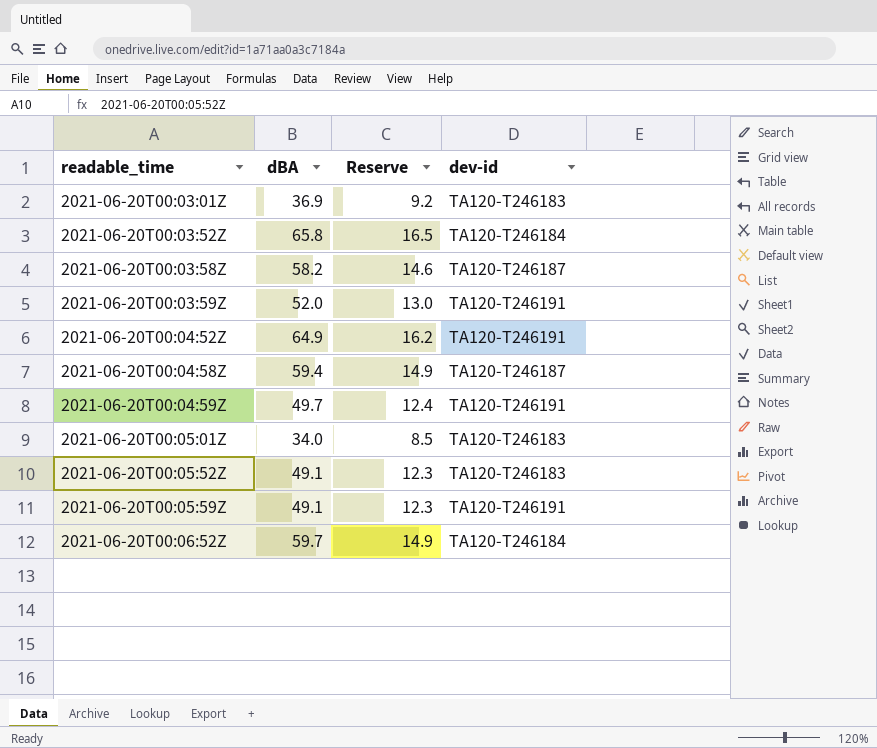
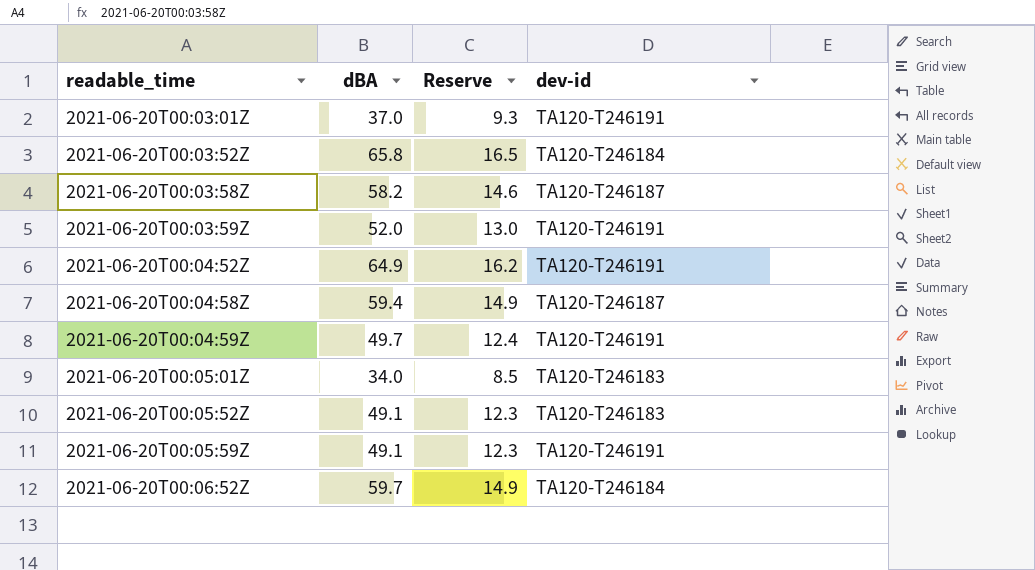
2021-06-20T00:03:01Z | dBA: 36.9 -> 37.0
2021-06-20T00:03:01Z | Reserve: 9.2 -> 9.3
2021-06-20T00:03:01Z | dev-id: TA120-T246183 -> TA120-T246191

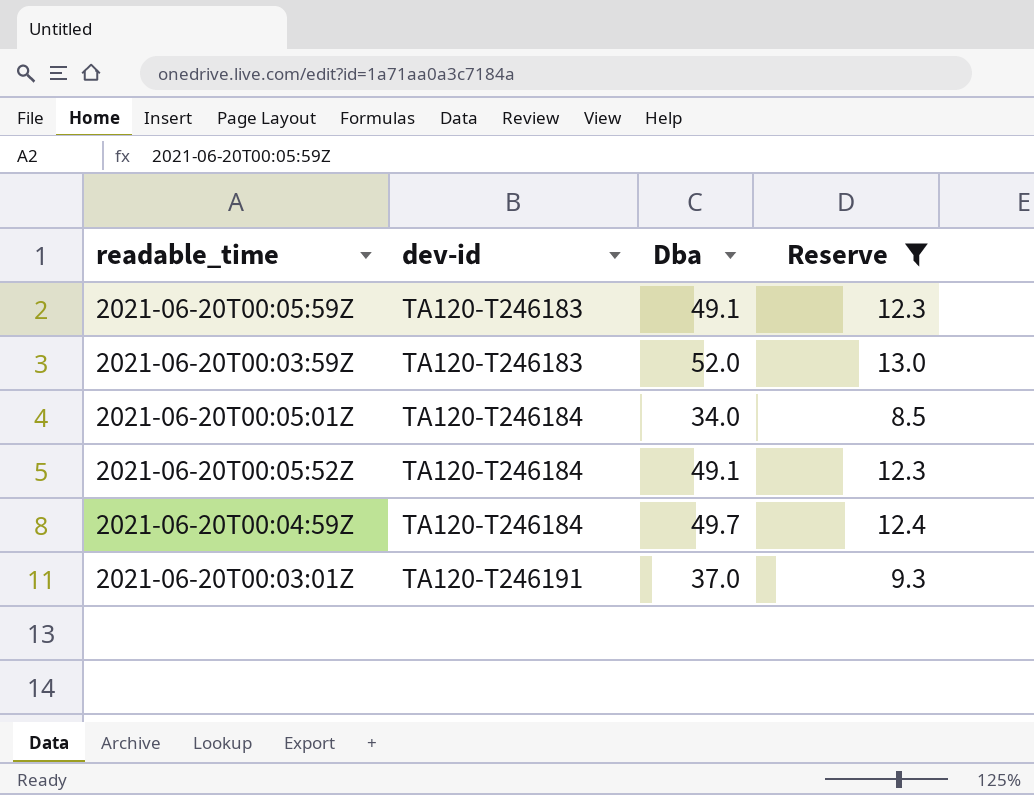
filter: none -> Reserve <= 13.0
row order: readable_time ascending -> dev-id ascending
column dev-id | position: 4 -> 2
column name: dBA -> Dba
2021-06-20T00:05:59Z | dev-id: TA120-T246191 -> TA120-T246183
2021-06-20T00:03:59Z | dev-id: TA120-T246191 -> TA120-T246183
2021-06-20T00:05:01Z | dev-id: TA120-T246183 -> TA120-T246184
2021-06-20T00:05:52Z | dev-id: TA120-T246183 -> TA120-T246184
2021-06-20T00:04:59Z | dev-id: TA120-T246191 -> TA120-T246184

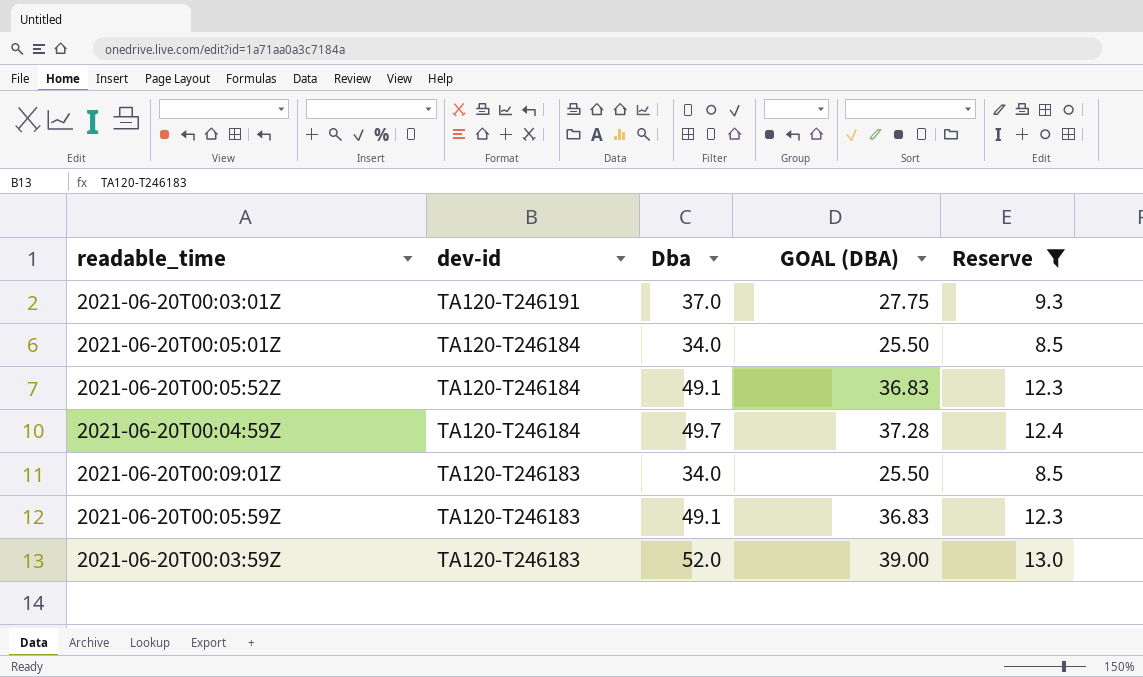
row order: dev-id ascending -> dev-id descending
column GOAL (DBA) | formula: none -> [Dba] * 0.75
row 2021-06-20T00:09:01Z: none -> TA120-T246183 | 34.0 | 25.50 | 8.5

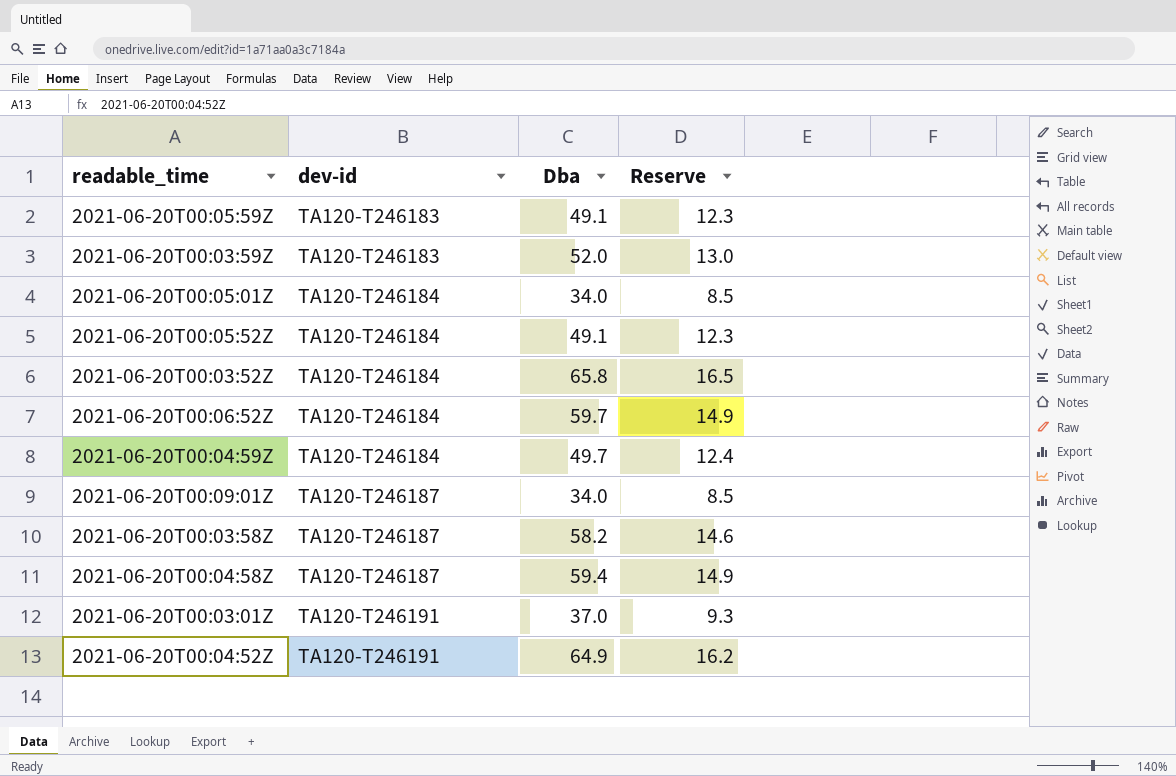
filter: Reserve <= 13.0 -> none
row order: dev-id descending -> dev-id ascending
column GOAL (DBA) | formula: [Dba] * 0.75 -> none
2021-06-20T00:09:01Z | dev-id: TA120-T246183 -> TA120-T246187

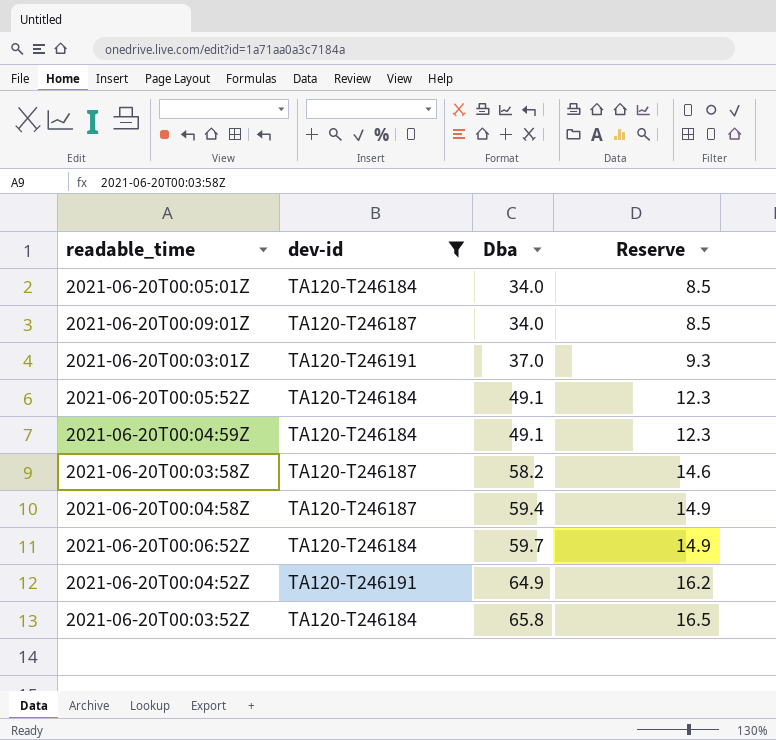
filter: none -> dev-id != TA120-T246183
row order: dev-id ascending -> Dba ascending
2021-06-20T00:04:59Z | Dba: 49.7 -> 49.1
2021-06-20T00:04:59Z | Reserve: 12.4 -> 12.3

